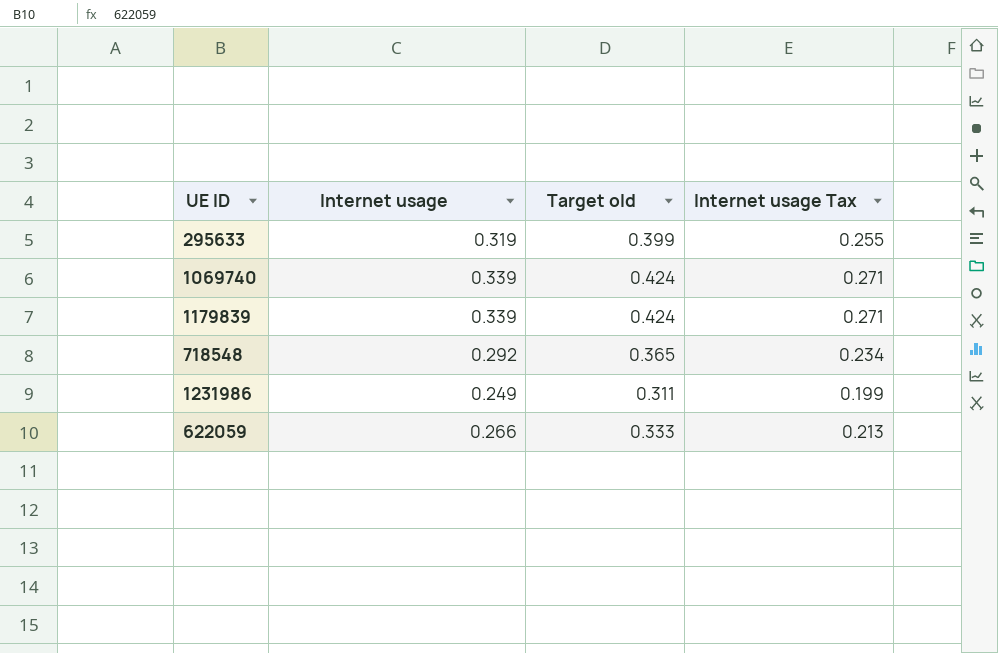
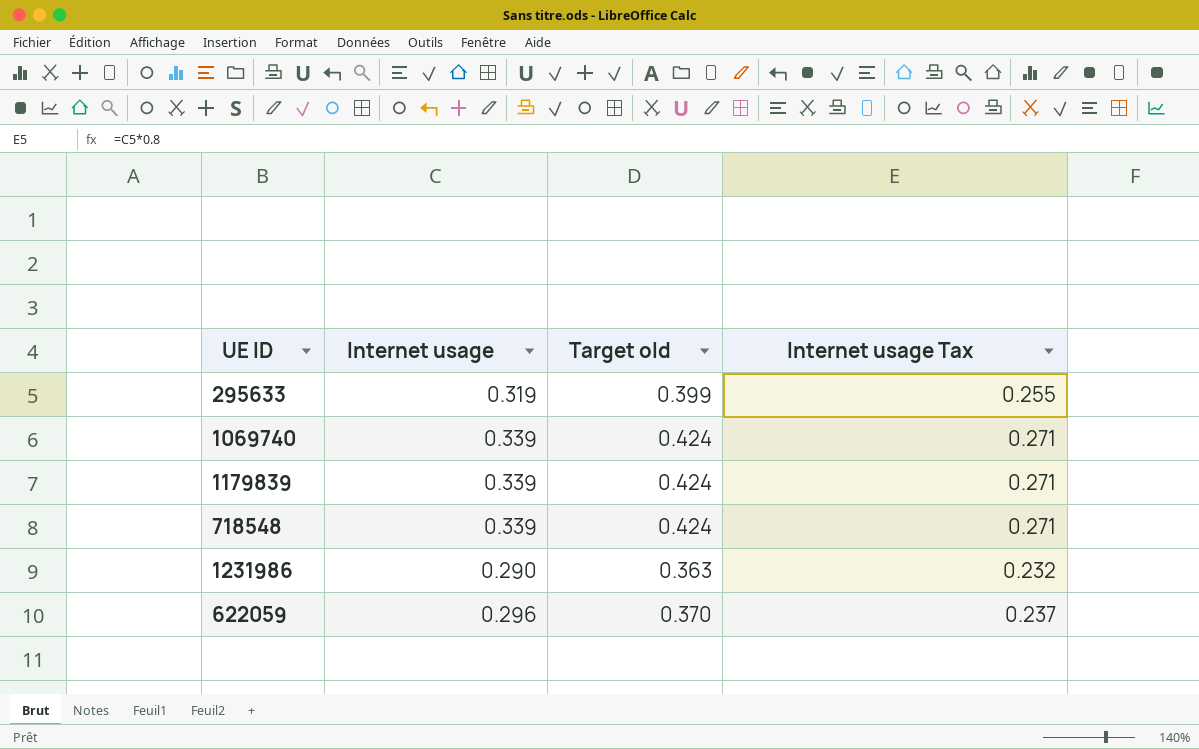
718548 | Internet usage: 0.292 -> 0.339
718548 | Target old: 0.365 -> 0.424
718548 | Internet usage Tax: 0.234 -> 0.271
1231986 | Internet usage: 0.249 -> 0.290
1231986 | Target old: 0.311 -> 0.363
1231986 | Internet usage Tax: 0.199 -> 0.232
622059 | Internet usage: 0.266 -> 0.296
622059 | Target old: 0.333 -> 0.370
622059 | Internet usage Tax: 0.213 -> 0.237

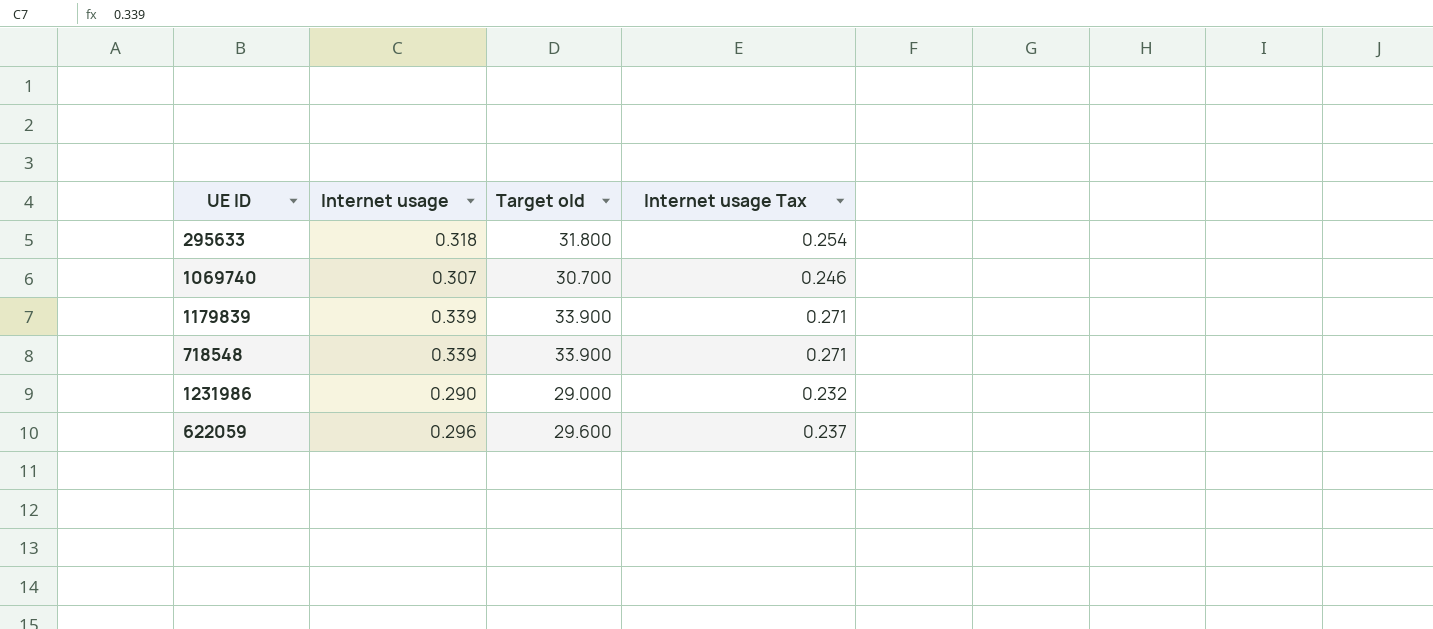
column Target old | formula: [Internet usage] * 1.25 -> [Internet usage] * 100
295633 | Internet usage: 0.319 -> 0.318
295633 | Internet usage Tax: 0.255 -> 0.254
1069740 | Internet usage: 0.339 -> 0.307
1069740 | Internet usage Tax: 0.271 -> 0.246

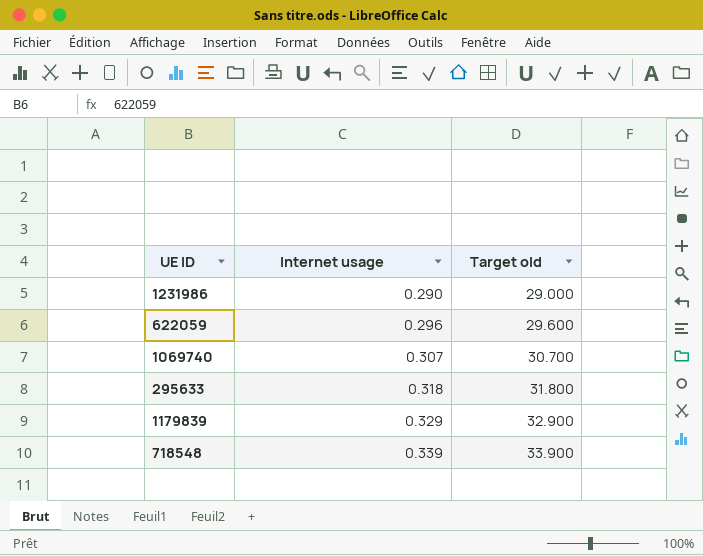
row order: none -> Internet usage ascending
column Internet usage Tax | formula: [Internet usage] * 0.8 -> none
1179839 | Internet usage: 0.339 -> 0.329
1179839 | Target old: 33.900 -> 32.900

